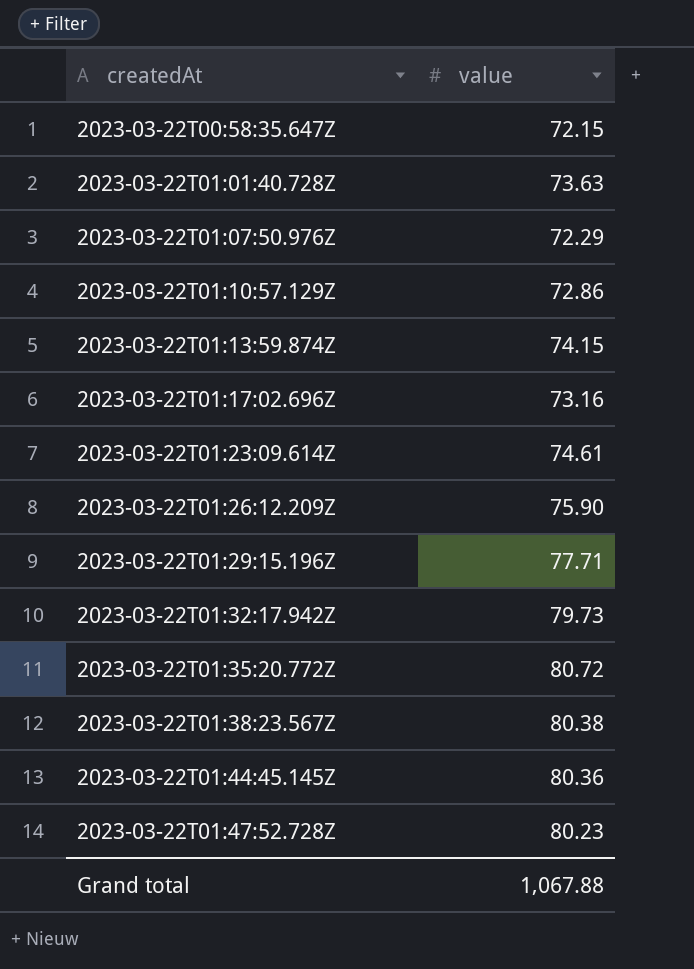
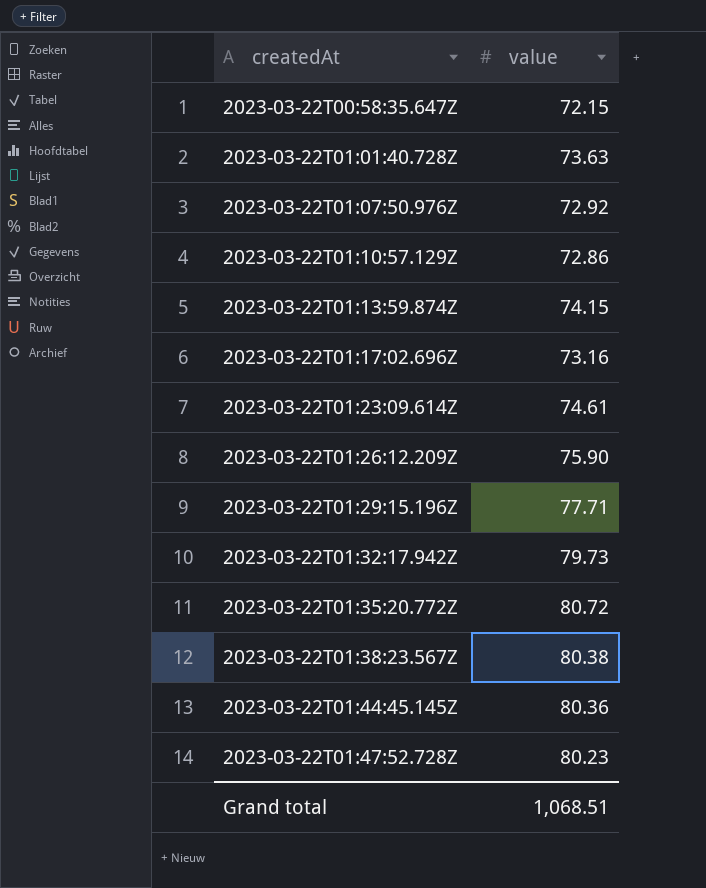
2023-03-22T01:07:50.976Z | value: 72.29 -> 72.92
Grand total | value: 1,067.88 -> 1,068.51

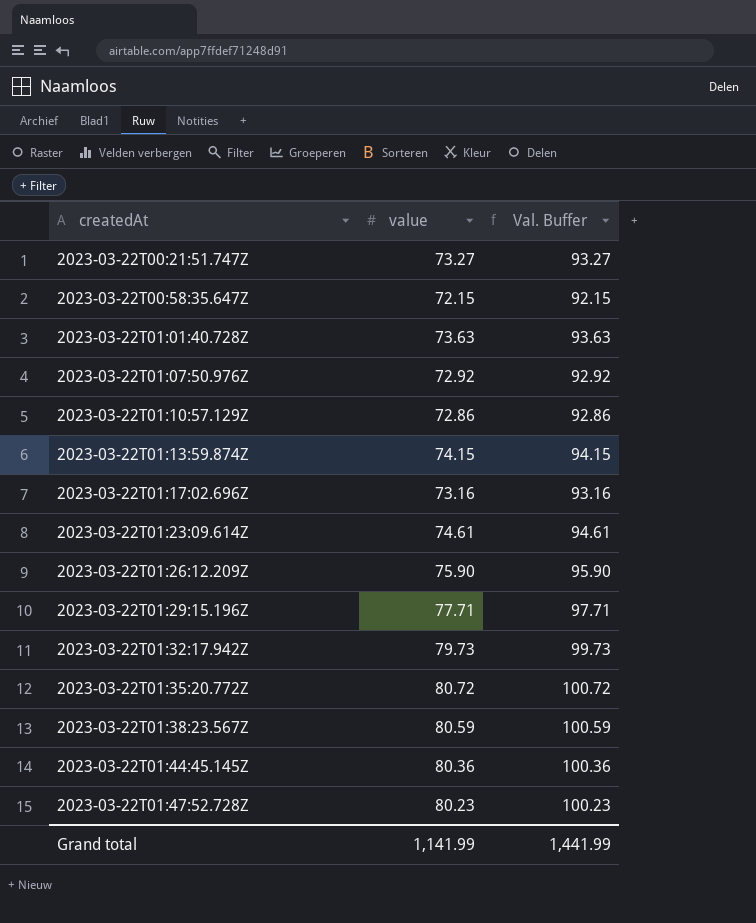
column Val. Buffer | formula: none -> [value] + 20
row 2023-03-22T00:21:51.747Z: none -> 73.27 | 93.27
2023-03-22T01:38:23.567Z | value: 80.38 -> 80.59
Grand total | value: 1,068.51 -> 1,141.99

